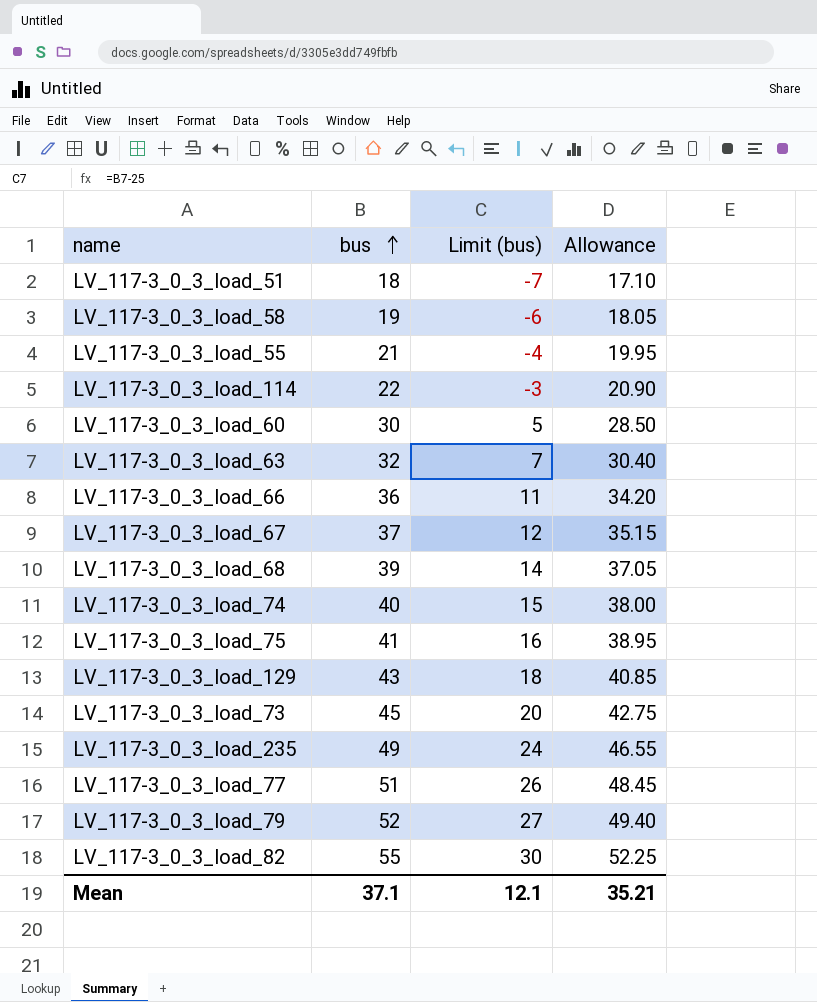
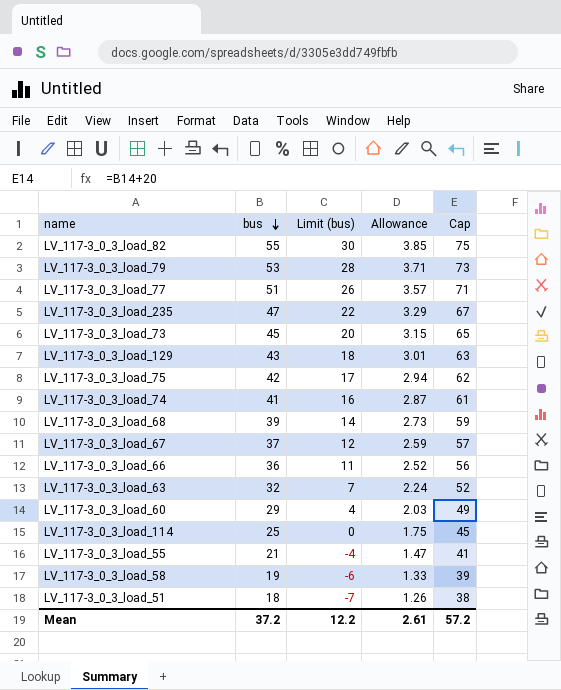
row order: bus ascending -> bus descending
column Allowance | formula: [bus] * 0.95 -> [bus] * 0.07
column Cap | formula: none -> [bus] + 20
LV_117-3_0_3_load_79 | bus: 52 -> 53
LV_117-3_0_3_load_79 | Limit (bus): 27 -> 28
LV_117-3_0_3_load_235 | bus: 49 -> 47
LV_117-3_0_3_load_235 | Limit (bus): 24 -> 22
LV_117-3_0_3_load_75 | bus: 41 -> 42
LV_117-3_0_3_load_75 | Limit (bus): 16 -> 17
LV_117-3_0_3_load_74 | bus: 40 -> 41
LV_117-3_0_3_load_74 | Limit (bus): 15 -> 16
LV_117-3_0_3_load_60 | bus: 30 -> 29
LV_117-3_0_3_load_60 | Limit (bus): 5 -> 4
LV_117-3_0_3_load_114 | bus: 22 -> 25
LV_117-3_0_3_load_114 | Limit (bus): -3 -> 0
Mean | bus: 37.1 -> 37.2
Mean | Limit (bus): 12.1 -> 12.2
Mean | Allowance: 35.21 -> 2.61

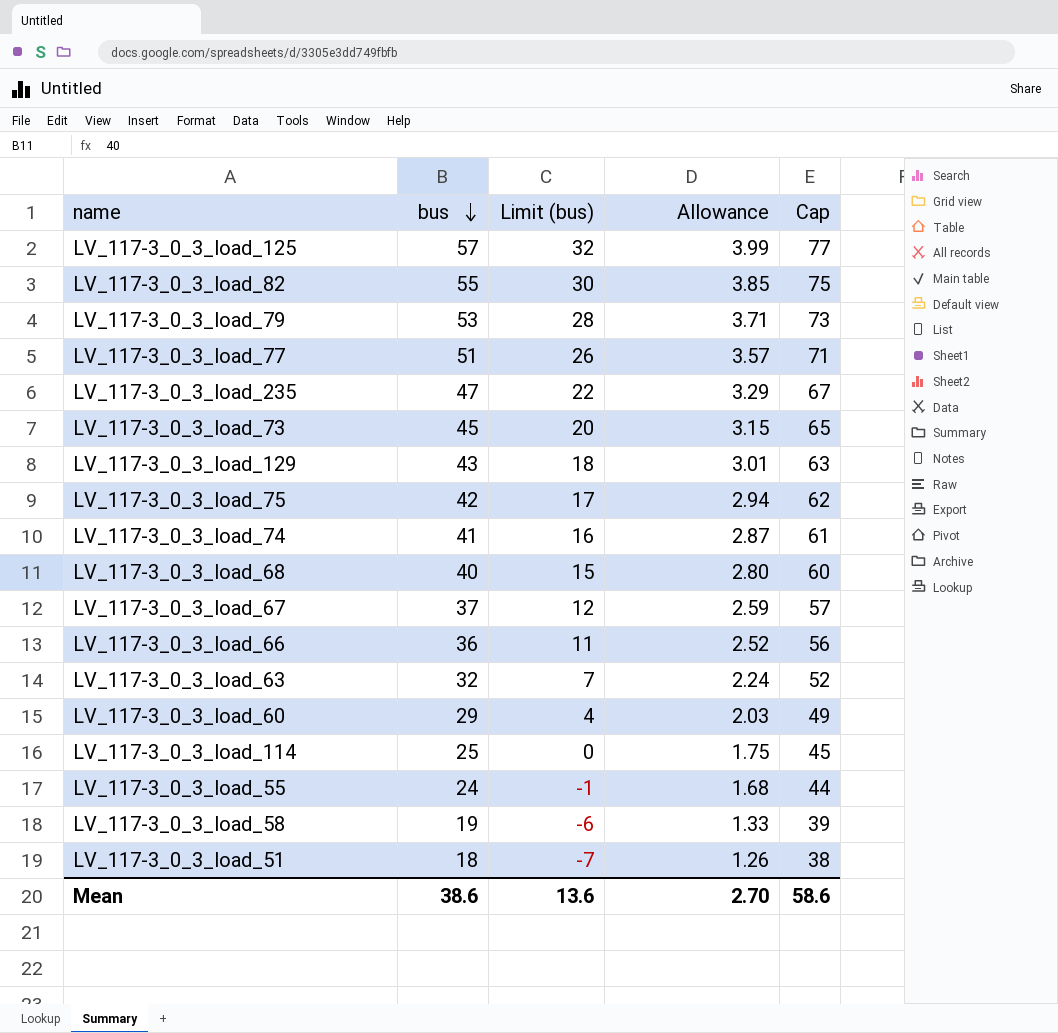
row LV_117-3_0_3_load_125: none -> 57 | 32 | 3.99 | 77
LV_117-3_0_3_load_68 | bus: 39 -> 40
LV_117-3_0_3_load_68 | Limit (bus): 14 -> 15
LV_117-3_0_3_load_68 | Allowance: 2.73 -> 2.80
LV_117-3_0_3_load_68 | Cap: 59 -> 60
LV_117-3_0_3_load_55 | bus: 21 -> 24
LV_117-3_0_3_load_55 | Limit (bus): -4 -> -1
LV_117-3_0_3_load_55 | Allowance: 1.47 -> 1.68
LV_117-3_0_3_load_55 | Cap: 41 -> 44
Mean | bus: 37.2 -> 38.6
Mean | Limit (bus): 12.2 -> 13.6
Mean | Allowance: 2.61 -> 2.70
Mean | Cap: 57.2 -> 58.6

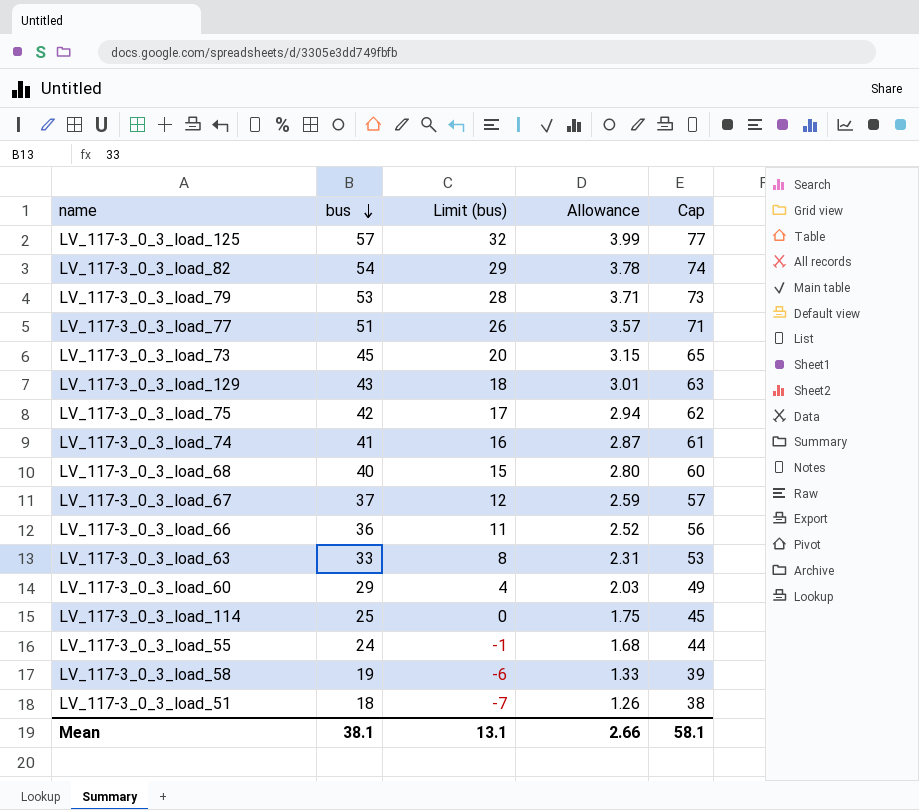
row LV_117-3_0_3_load_235: 47 | 22 | 3.29 | 67 -> none
LV_117-3_0_3_load_82 | bus: 55 -> 54
LV_117-3_0_3_load_82 | Limit (bus): 30 -> 29
LV_117-3_0_3_load_82 | Allowance: 3.85 -> 3.78
LV_117-3_0_3_load_82 | Cap: 75 -> 74
LV_117-3_0_3_load_63 | bus: 32 -> 33
LV_117-3_0_3_load_63 | Limit (bus): 7 -> 8
LV_117-3_0_3_load_63 | Allowance: 2.24 -> 2.31
LV_117-3_0_3_load_63 | Cap: 52 -> 53
Mean | bus: 38.6 -> 38.1
Mean | Limit (bus): 13.6 -> 13.1
Mean | Allowance: 2.70 -> 2.66
Mean | Cap: 58.6 -> 58.1

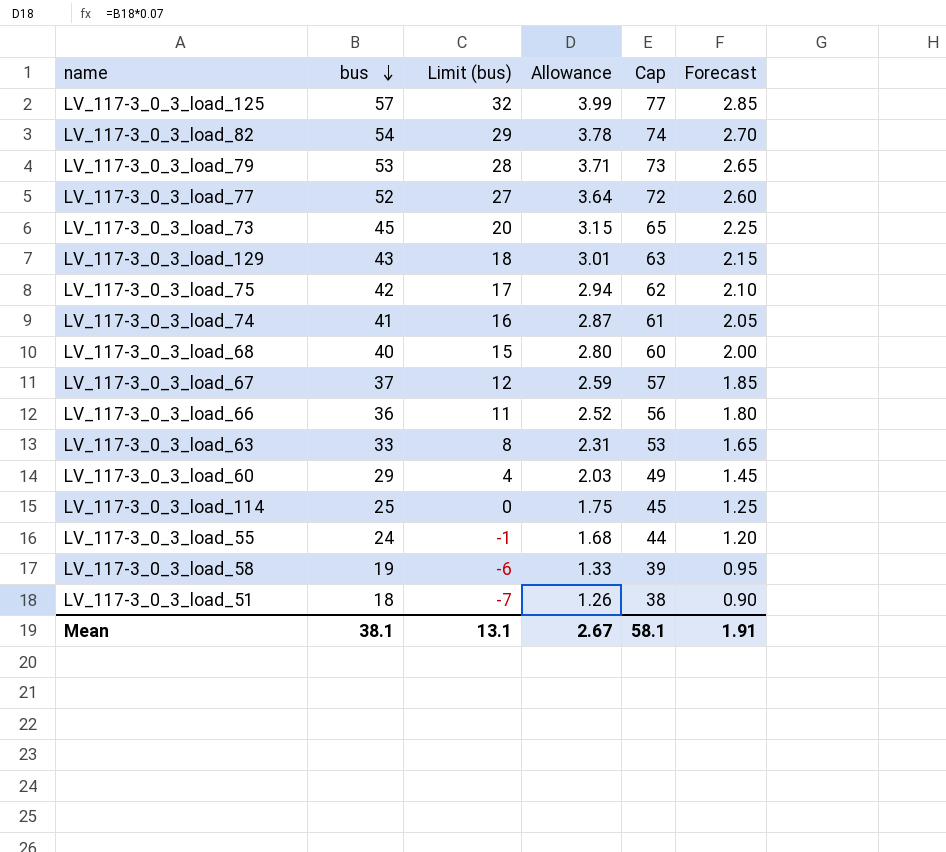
column Forecast | formula: none -> [bus] * 0.05
LV_117-3_0_3_load_77 | bus: 51 -> 52
LV_117-3_0_3_load_77 | Limit (bus): 26 -> 27
LV_117-3_0_3_load_77 | Allowance: 3.57 -> 3.64
LV_117-3_0_3_load_77 | Cap: 71 -> 72
Mean | Allowance: 2.66 -> 2.67

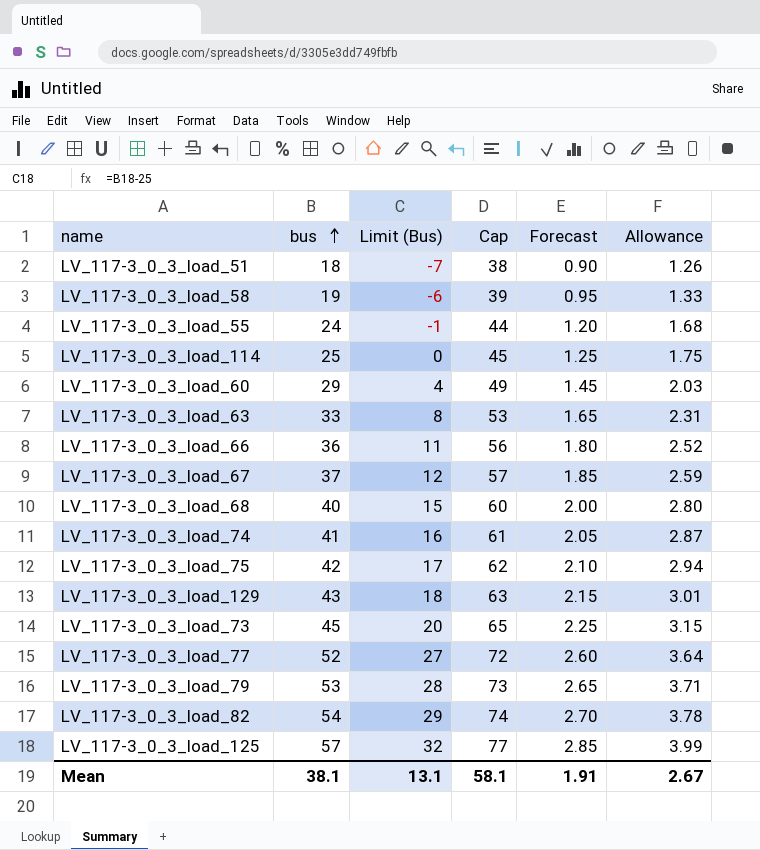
row order: bus descending -> bus ascending
column name: Limit (bus) -> Limit (Bus)
column Allowance | position: 4 -> 6

